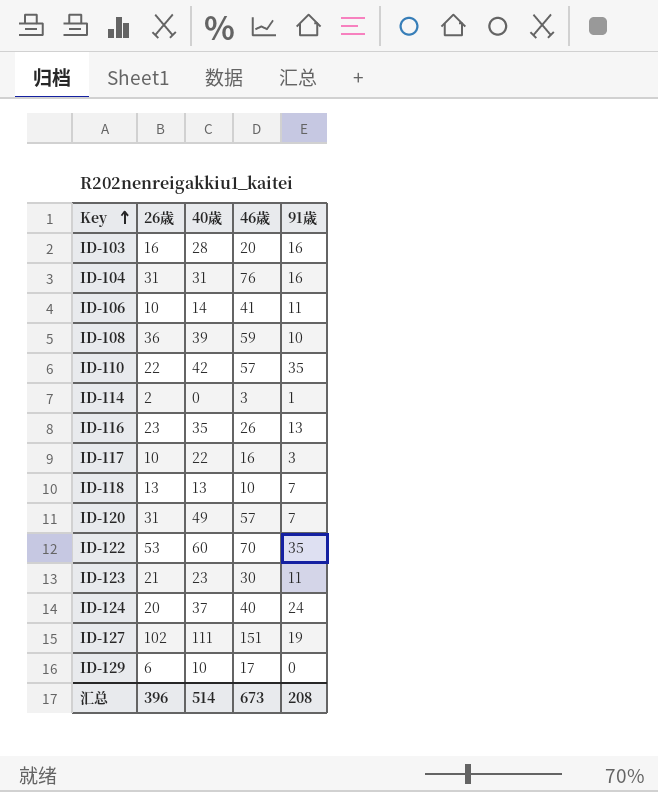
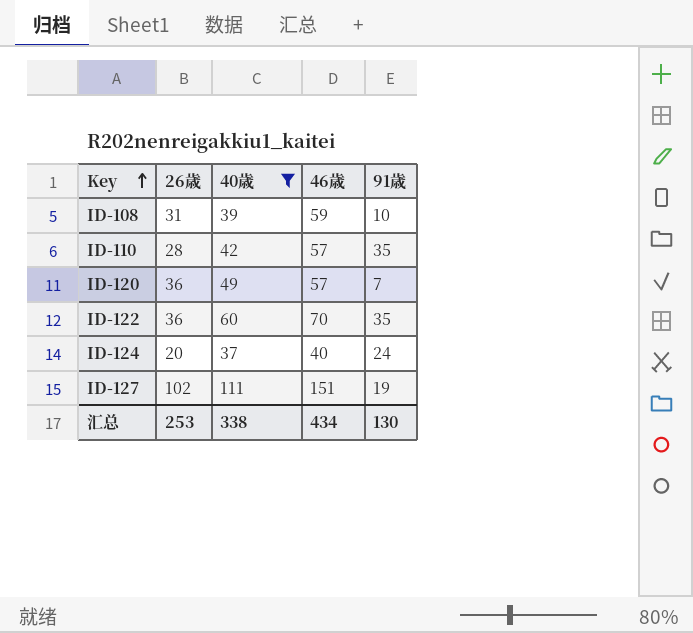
filter: none -> 40歳 >= 37
ID-108 | 26歳: 36 -> 31
ID-110 | 26歳: 22 -> 28
ID-120 | 26歳: 31 -> 36
ID-122 | 26歳: 53 -> 36
汇总 | 26歳: 396 -> 253
汇总 | 40歳: 514 -> 338
汇总 | 46歳: 673 -> 434
汇总 | 91歳: 208 -> 130

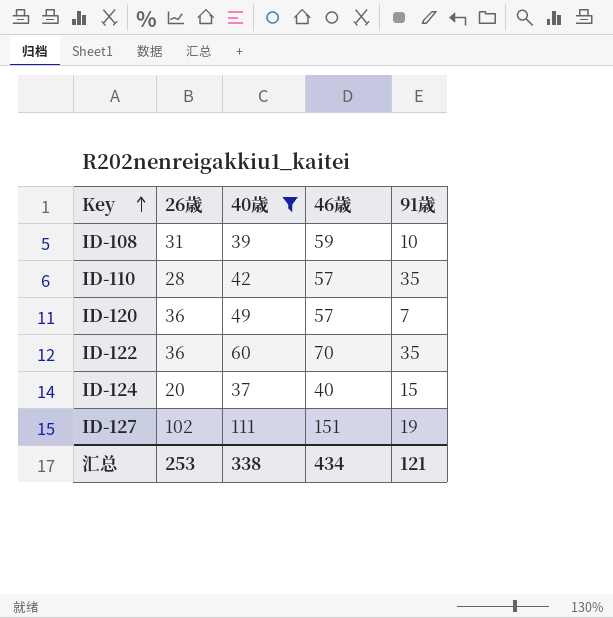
ID-124 | 91歳: 24 -> 15
汇总 | 91歳: 130 -> 121

